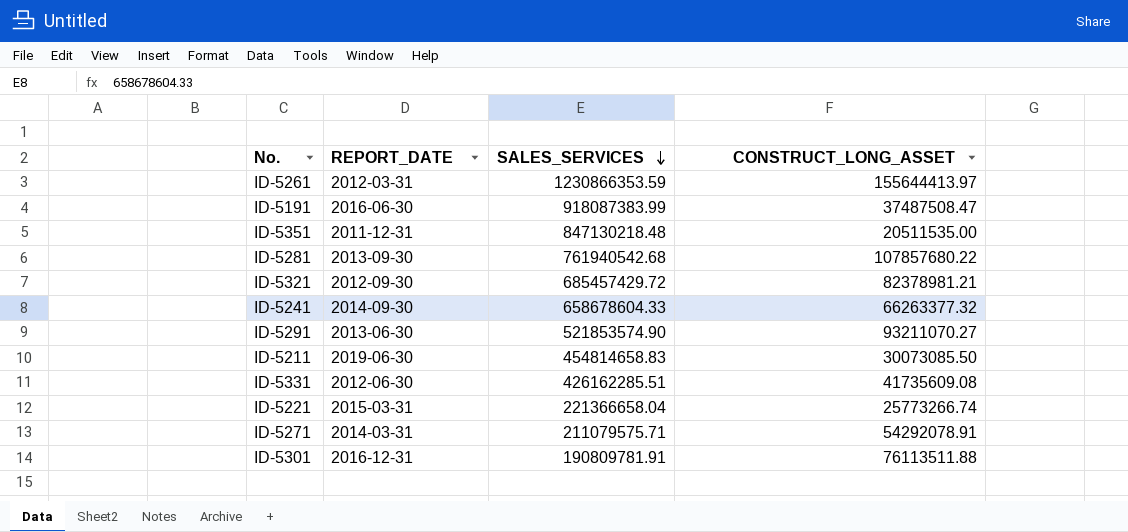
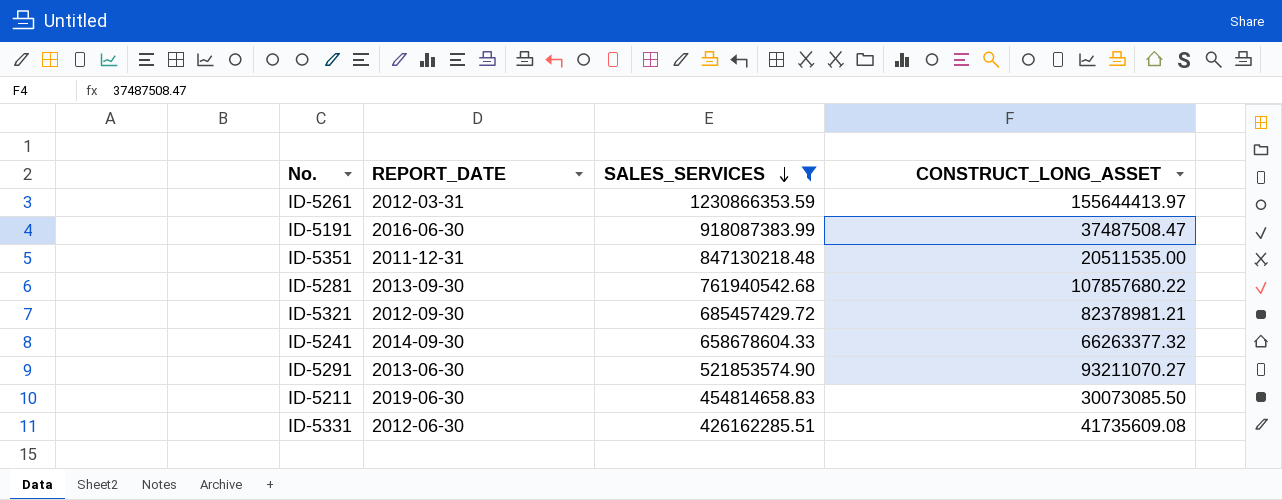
filter: none -> SALES_SERVICES >= 426162285.51

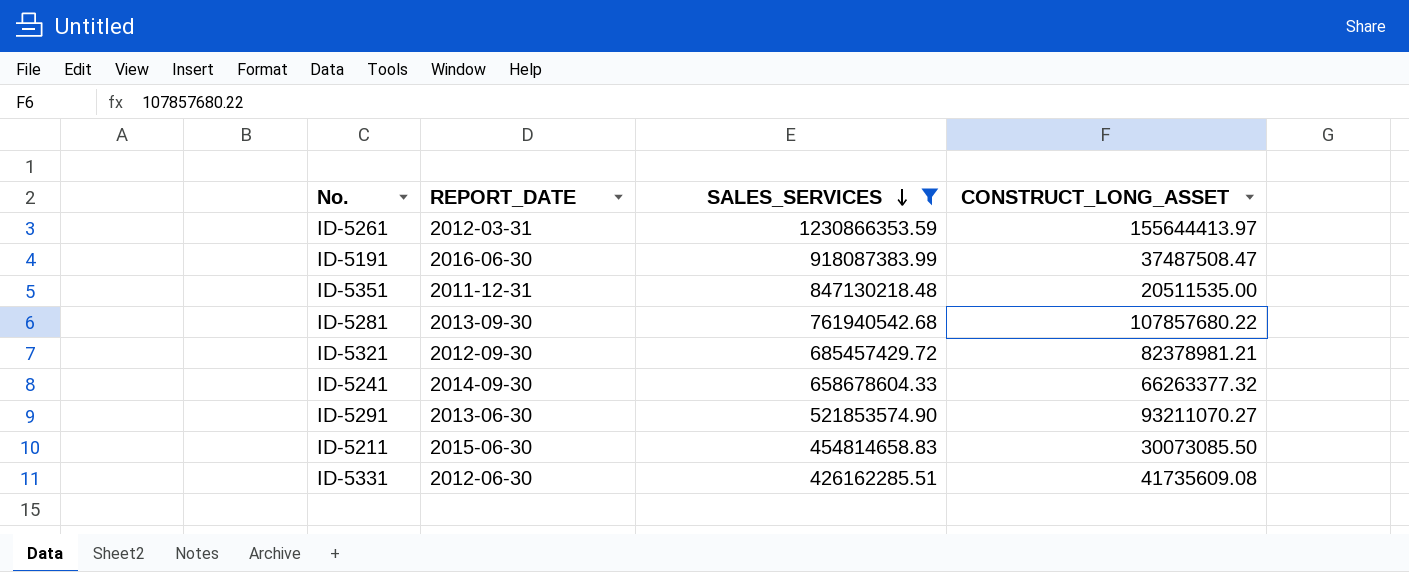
ID-5211 | REPORT_DATE: 2019-06-30 -> 2015-06-30

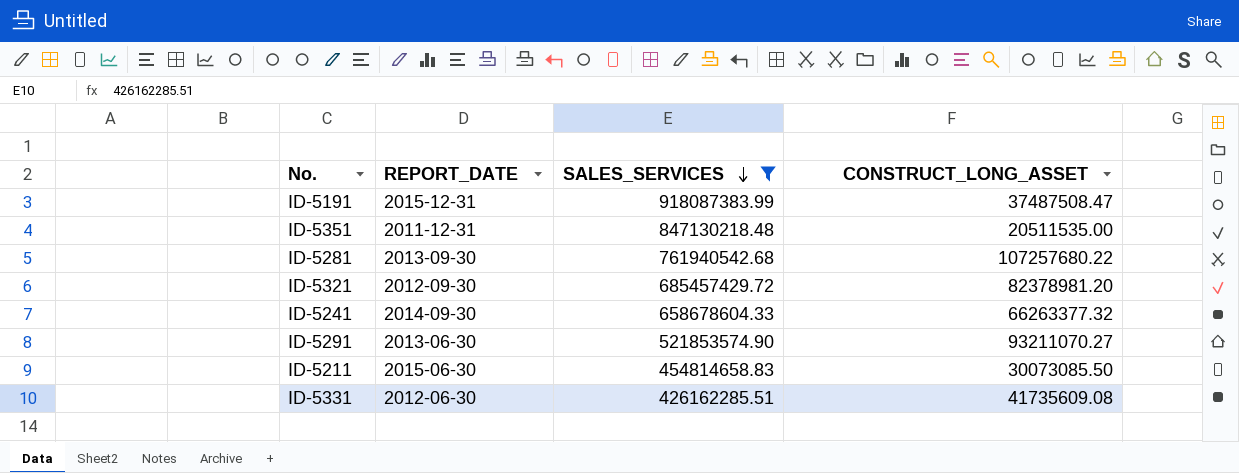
row ID-5261: 2012-03-31 | 1230866353.59 | 155644413.97 -> none
ID-5191 | REPORT_DATE: 2016-06-30 -> 2015-12-31
ID-5281 | CONSTRUCT_LONG_ASSET: 107857680.22 -> 107257680.22
ID-5321 | CONSTRUCT_LONG_ASSET: 82378981.21 -> 82378981.20

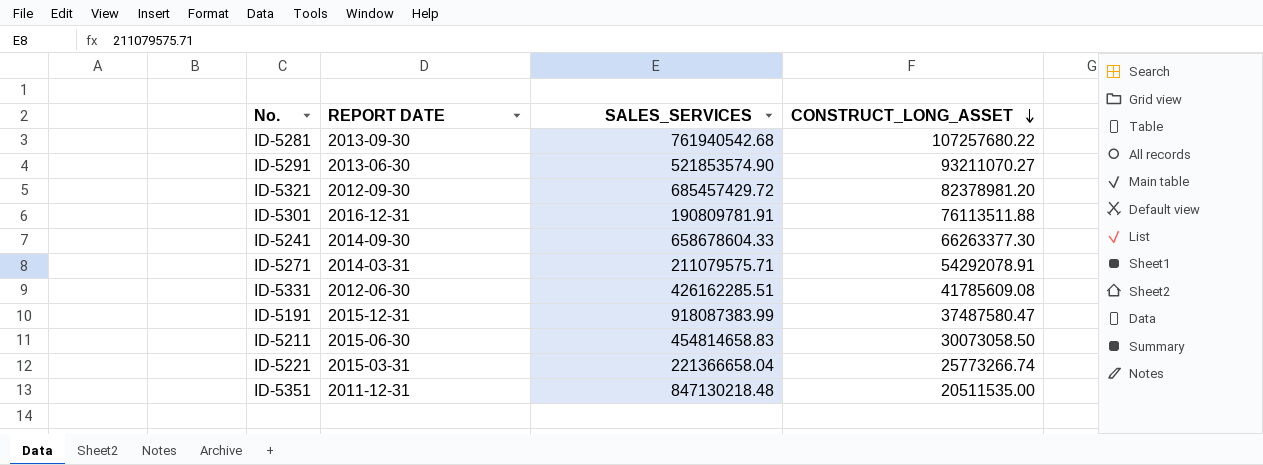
filter: SALES_SERVICES >= 426162285.51 -> none
row order: SALES_SERVICES descending -> CONSTRUCT_LONG_ASSET descending
column name: REPORT_DATE -> REPORT DATE
ID-5241 | CONSTRUCT_LONG_ASSET: 66263377.32 -> 66263377.30
ID-5331 | CONSTRUCT_LONG_ASSET: 41735609.08 -> 41785609.08
ID-5191 | CONSTRUCT_LONG_ASSET: 37487508.47 -> 37487580.47
ID-5211 | CONSTRUCT_LONG_ASSET: 30073085.50 -> 30073058.50

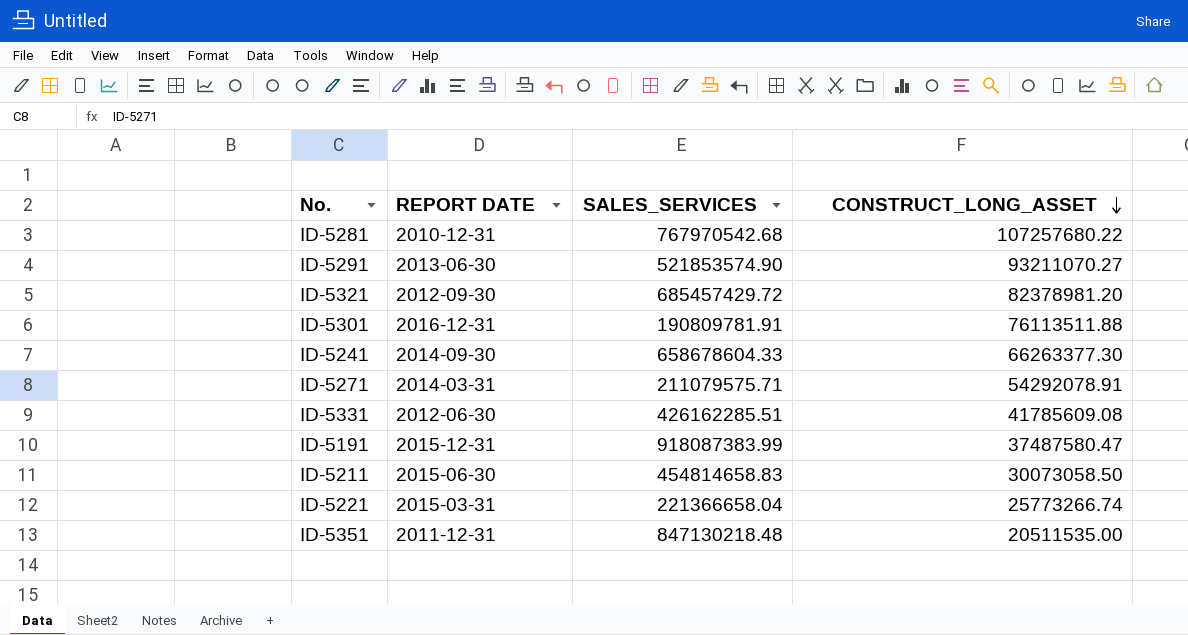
ID-5281 | REPORT DATE: 2013-09-30 -> 2010-12-31
ID-5281 | SALES_SERVICES: 761940542.68 -> 767970542.68

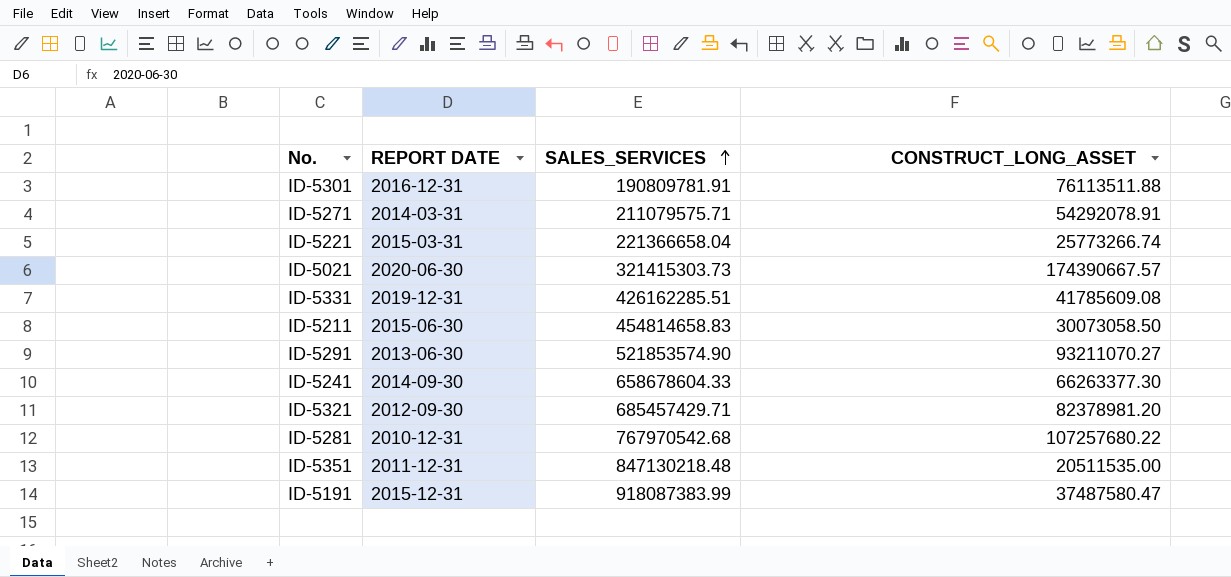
row order: CONSTRUCT_LONG_ASSET descending -> SALES_SERVICES ascending
row ID-5021: none -> 2020-06-30 | 321415303.73 | 174390667.57
ID-5331 | REPORT DATE: 2012-06-30 -> 2019-12-31
ID-5321 | SALES_SERVICES: 685457429.72 -> 685457429.71

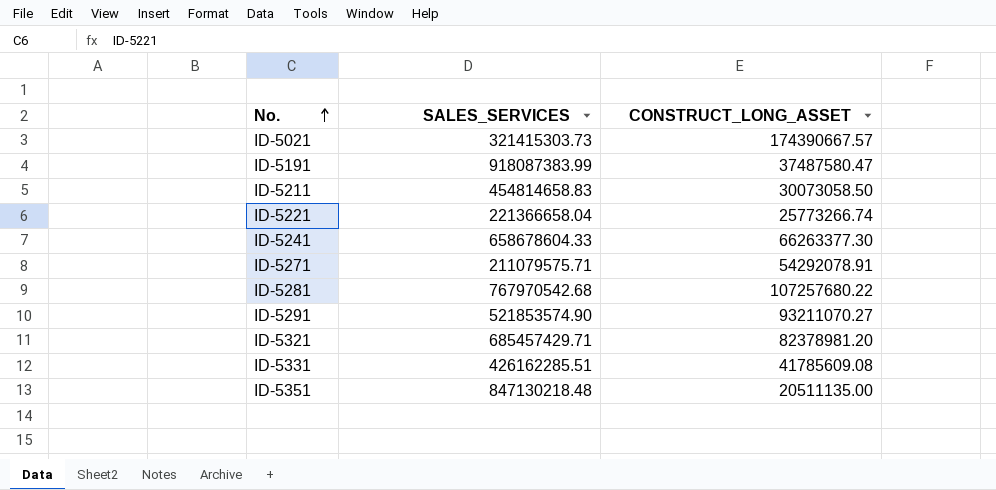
row order: SALES_SERVICES ascending -> No. ascending
column REPORT DATE | position: 2 -> none
row ID-5301: 2016-12-31 | 190809781.91 | 76113511.88 -> none
ID-5351 | CONSTRUCT_LONG_ASSET: 20511535.00 -> 20511135.00

